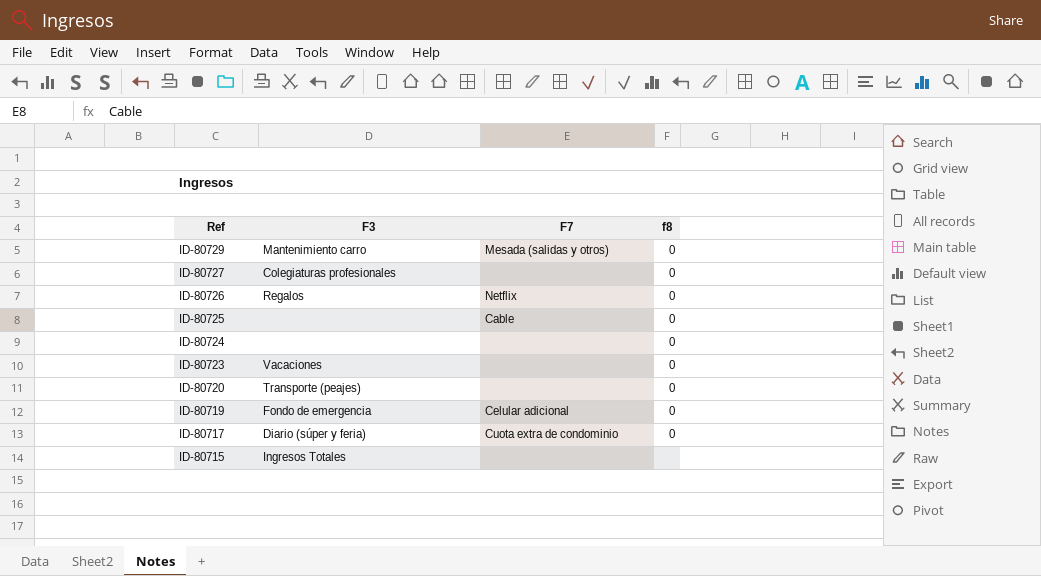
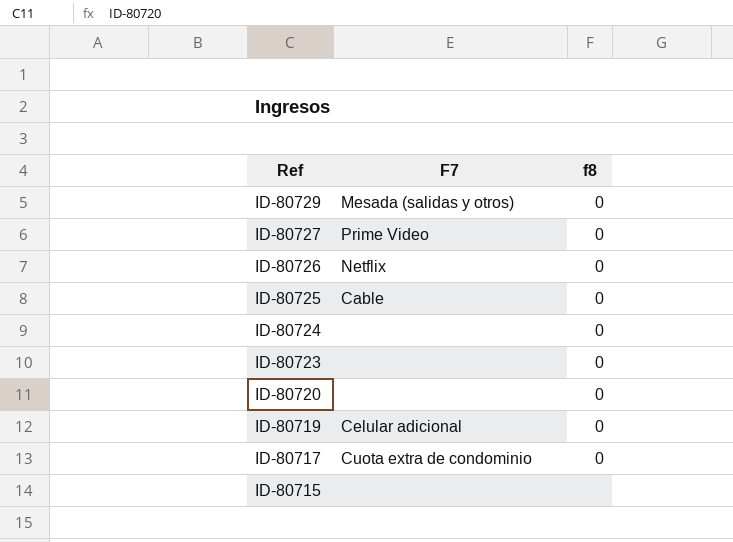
column F3 | position: 2 -> none
ID-80727 | F7: none -> Prime Video

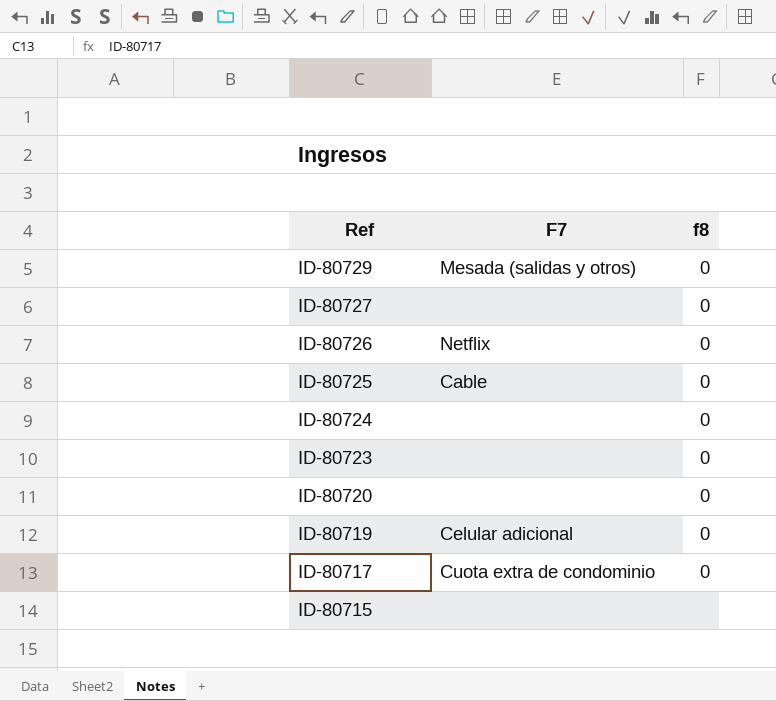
ID-80727 | F7: Prime Video -> none

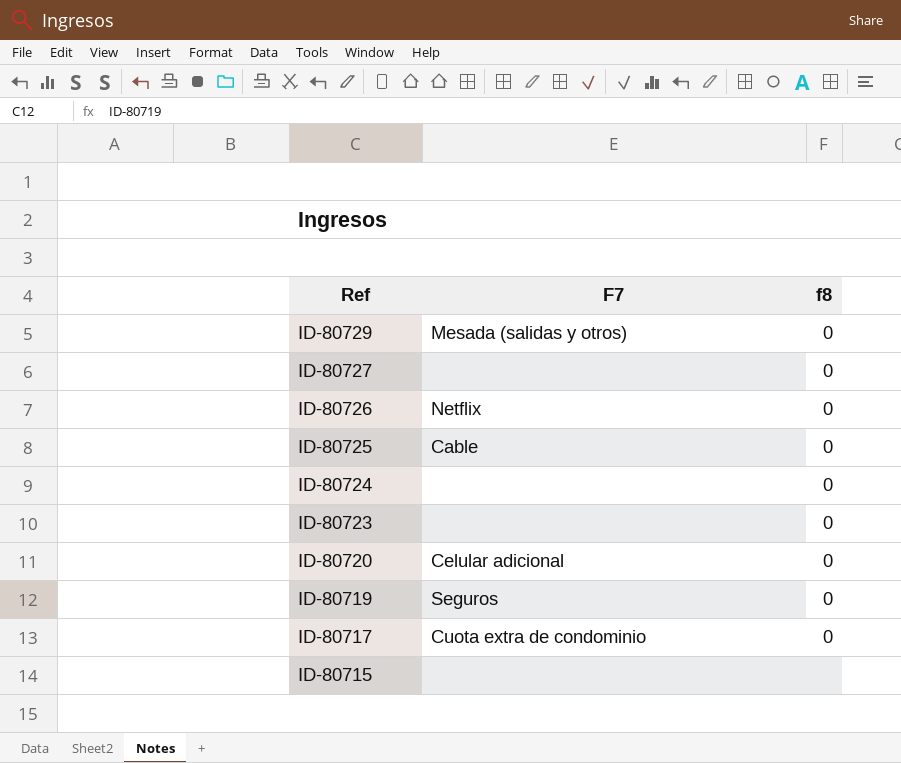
ID-80720 | F7: none -> Celular adicional
ID-80719 | F7: Celular adicional -> Seguros

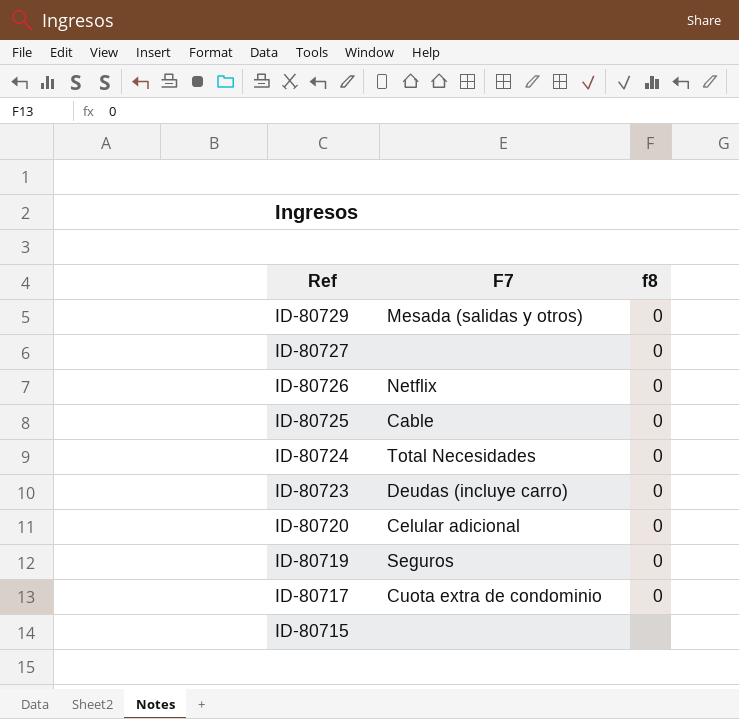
ID-80724 | F7: none -> Total Necesidades
ID-80723 | F7: none -> Deudas (incluye carro)

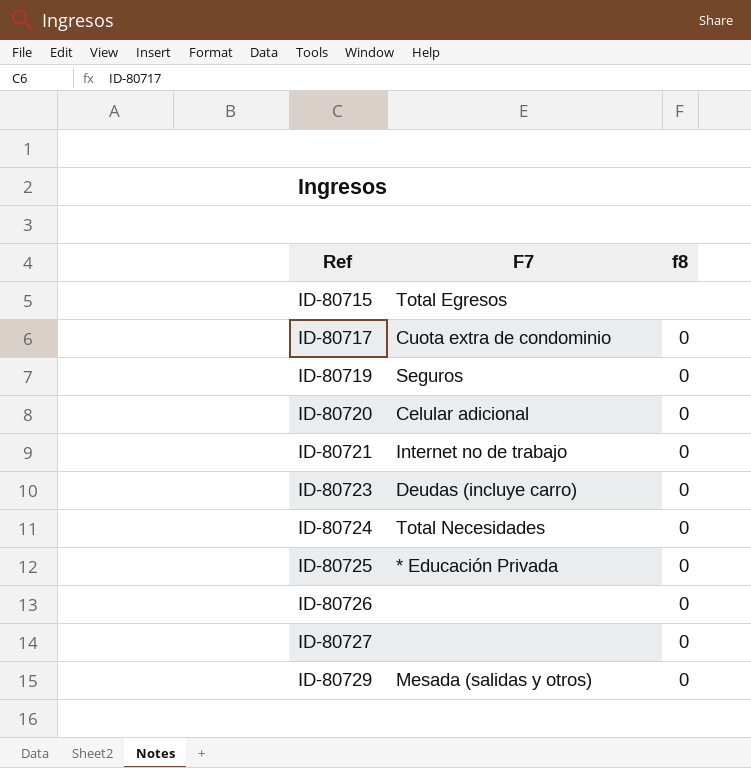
row order: Ref descending -> Ref ascending
ID-80715 | F7: none -> Total Egresos
row ID-80721: none -> Internet no de trabajo | 0
ID-80725 | F7: Cable -> * Educación Privada
ID-80726 | F7: Netflix -> none

